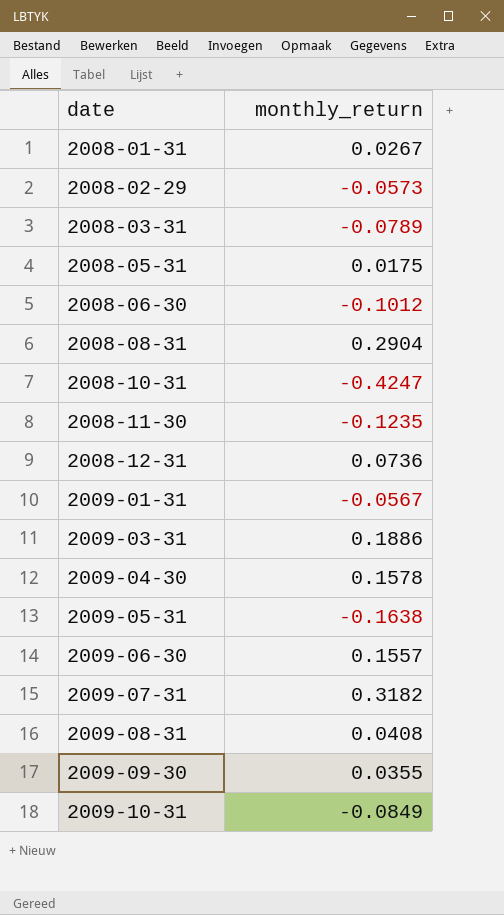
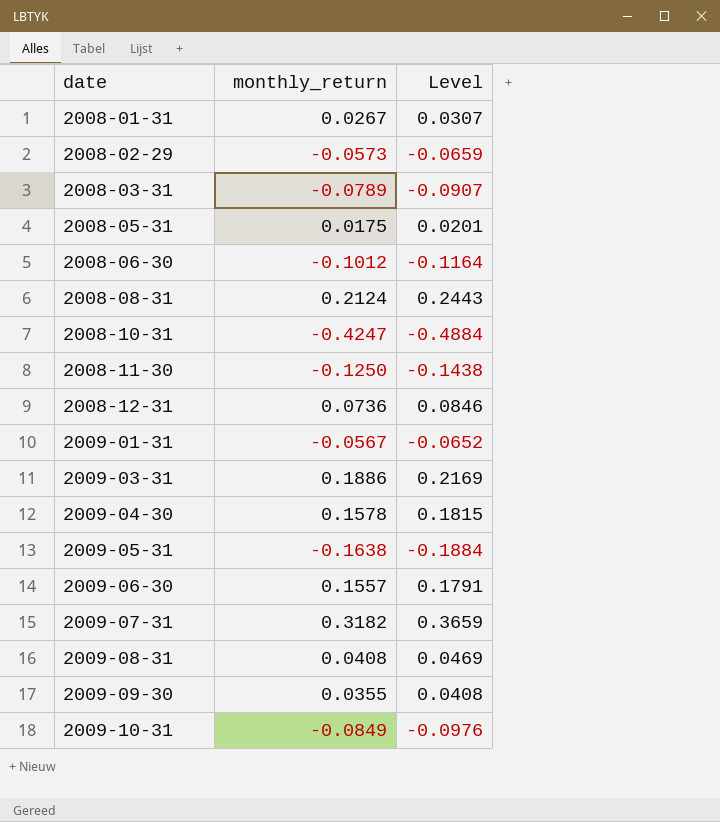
column Level | formula: none -> [monthly_return] * 1.15
2008-08-31 | monthly_return: 0.2904 -> 0.2124
2008-11-30 | monthly_return: -0.1235 -> -0.1250

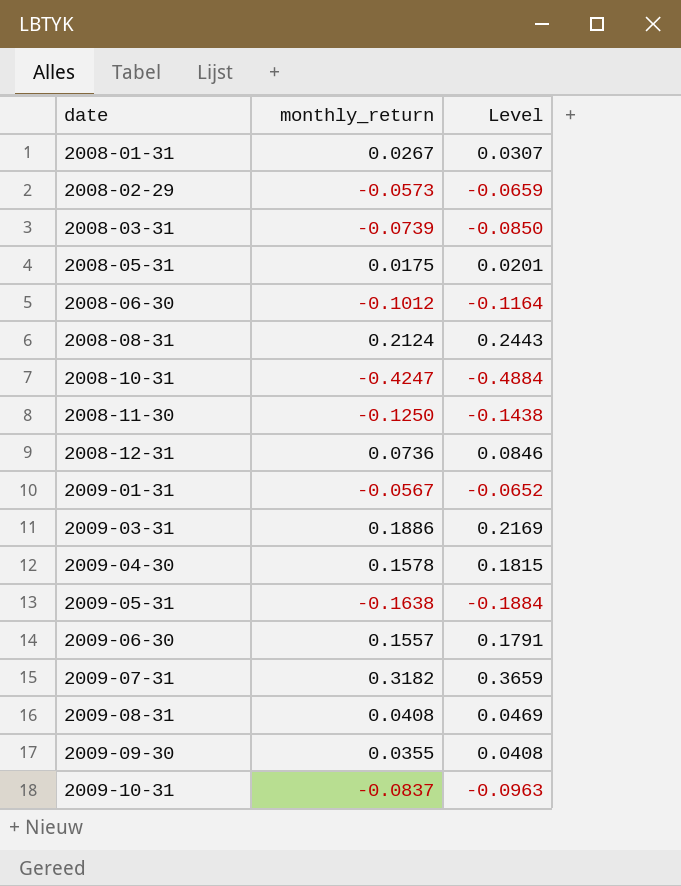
2008-03-31 | monthly_return: -0.0789 -> -0.0739
2008-03-31 | Level: -0.0907 -> -0.0850
2009-10-31 | monthly_return: -0.0849 -> -0.0837
2009-10-31 | Level: -0.0976 -> -0.0963

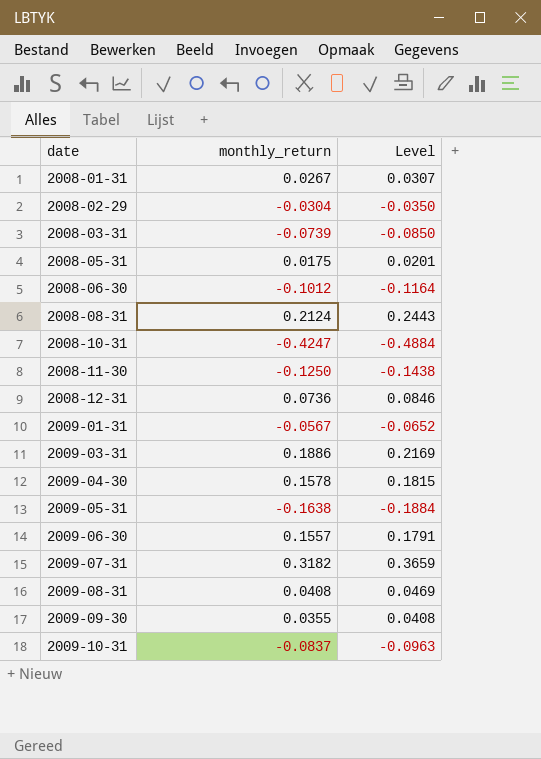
2008-02-29 | monthly_return: -0.0573 -> -0.0304
2008-02-29 | Level: -0.0659 -> -0.0350

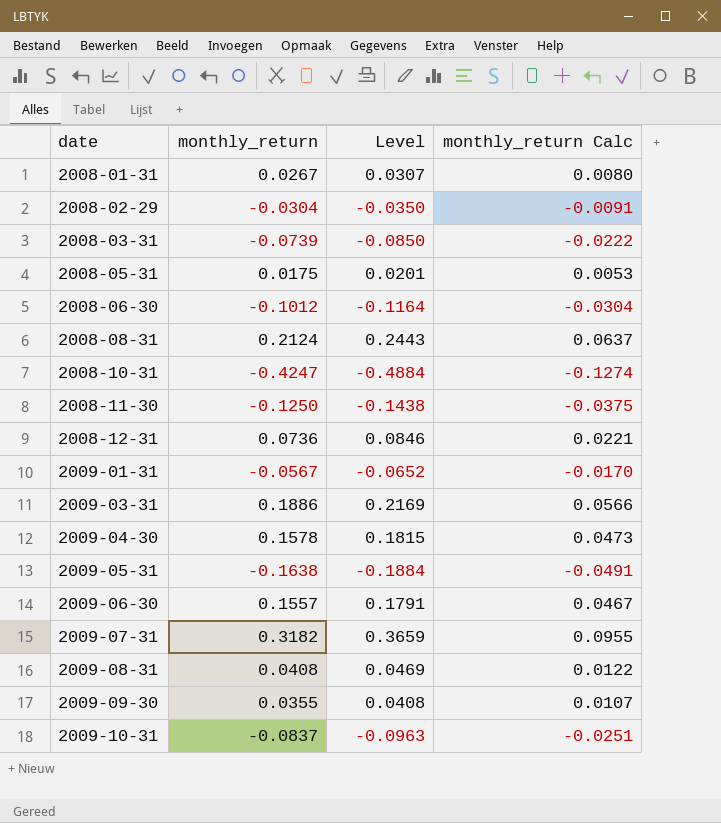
column monthly_return Calc | formula: none -> [monthly_return] * 0.3

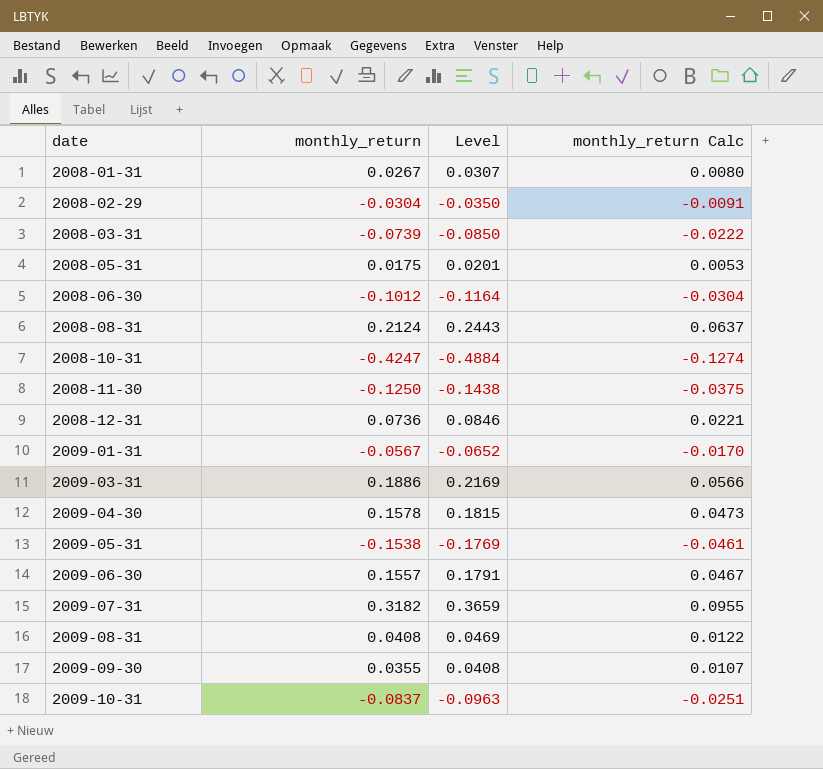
2009-05-31 | monthly_return: -0.1638 -> -0.1538
2009-05-31 | Level: -0.1884 -> -0.1769
2009-05-31 | monthly_return Calc: -0.0491 -> -0.0461

